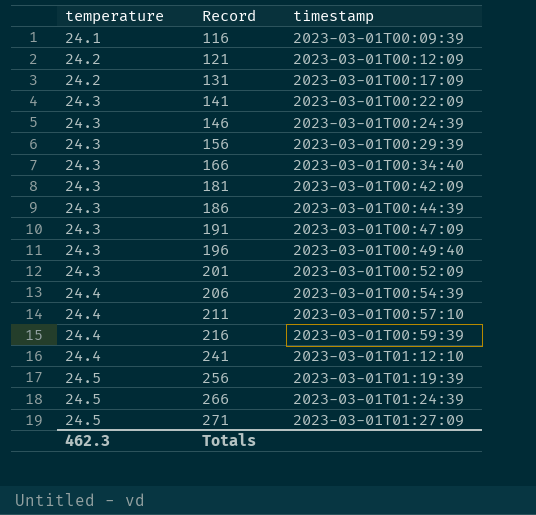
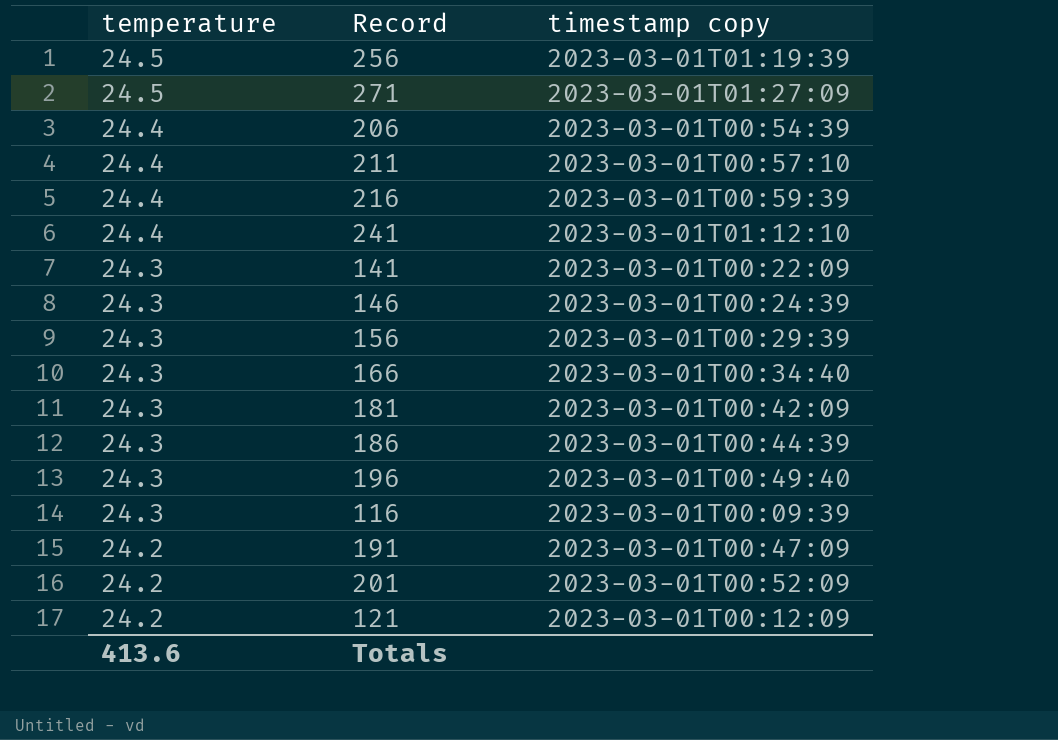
row order: temperature ascending -> temperature descending
column name: timestamp -> timestamp copy
row 131: 24.2 | 2023-03-01T00:17:09 -> none
row 266: 24.5 | 2023-03-01T01:24:39 -> none
116 | temperature: 24.1 -> 24.3
191 | temperature: 24.3 -> 24.2
201 | temperature: 24.3 -> 24.2
Totals | temperature: 462.3 -> 413.6

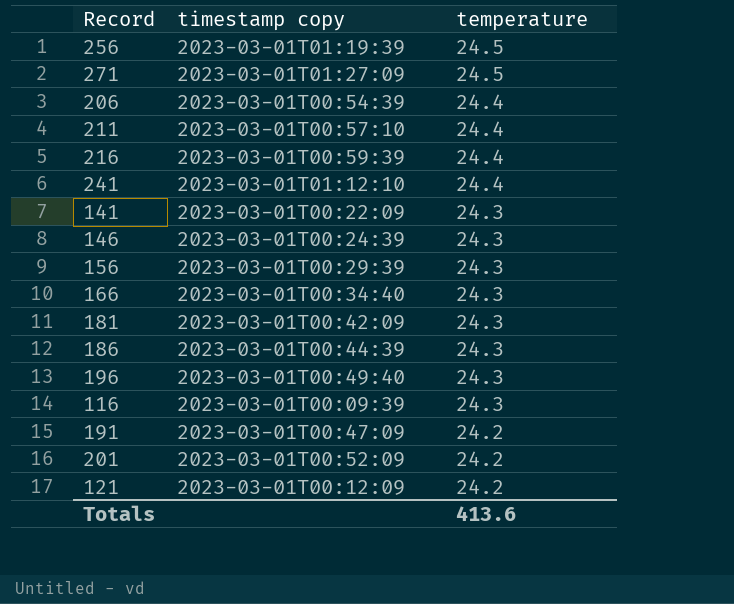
column temperature | position: 1 -> 3

